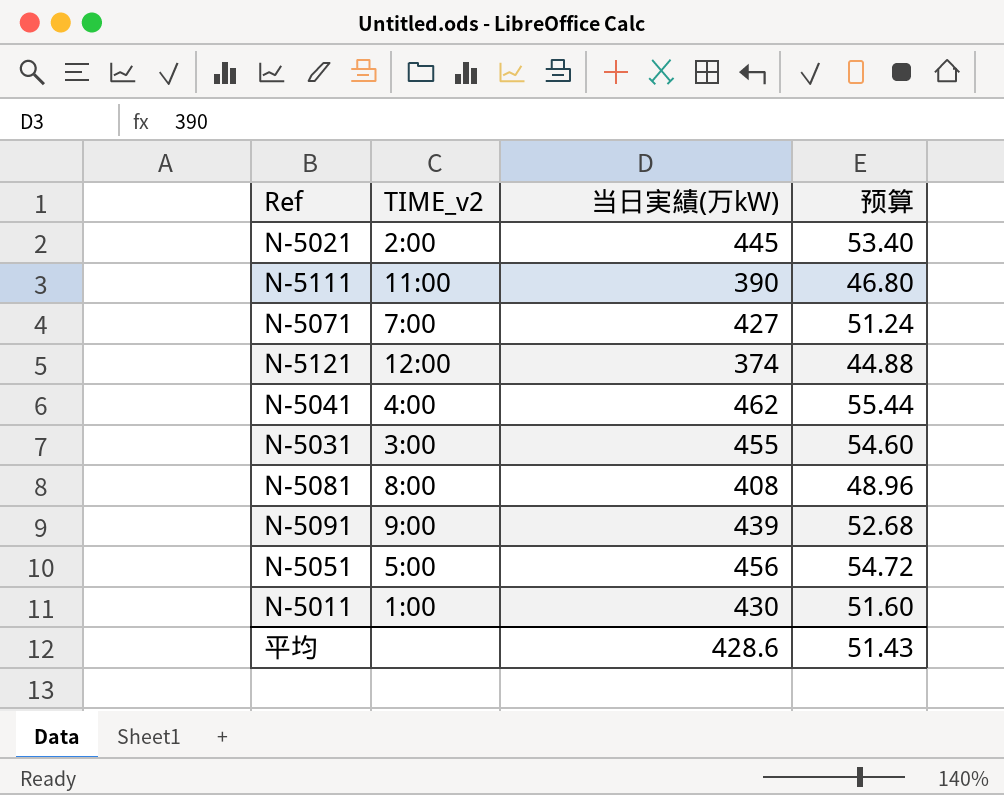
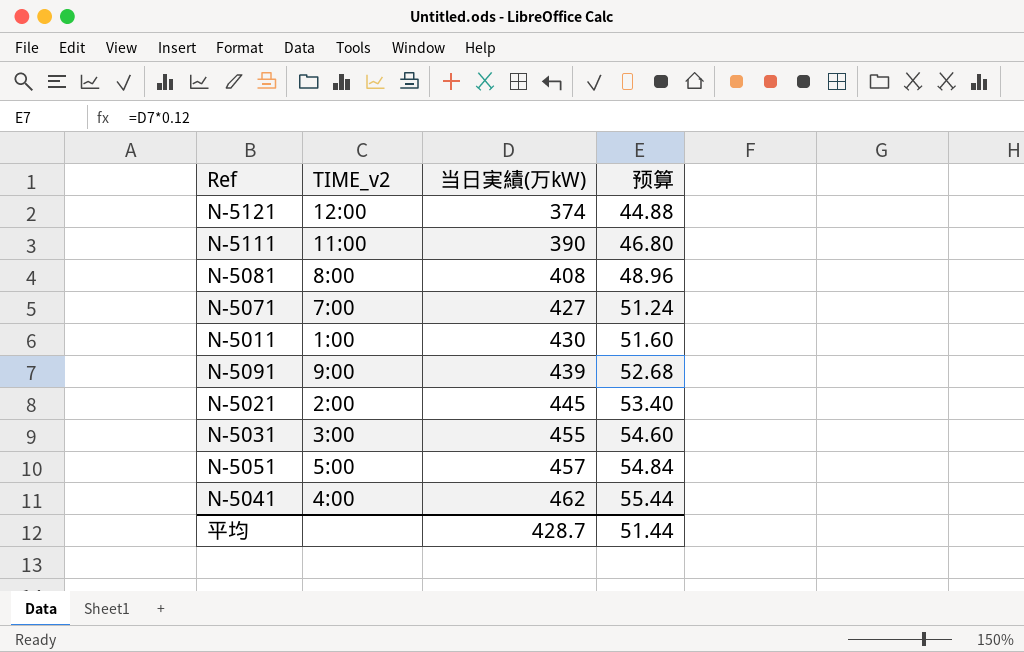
row order: none -> 当日実績(万kW) ascending
N-5051 | 当日実績(万kW): 456 -> 457
N-5051 | 预算: 54.72 -> 54.84
平均 | 当日実績(万kW): 428.6 -> 428.7
平均 | 预算: 51.43 -> 51.44

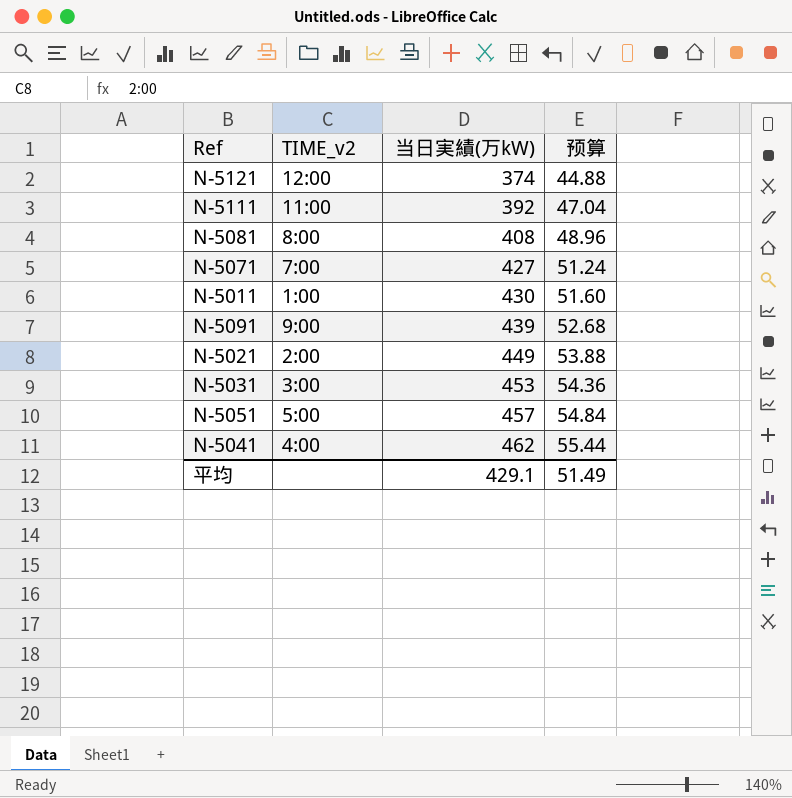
N-5111 | 当日実績(万kW): 390 -> 392
N-5111 | 预算: 46.80 -> 47.04
N-5021 | 当日実績(万kW): 445 -> 449
N-5021 | 预算: 53.40 -> 53.88
N-5031 | 当日実績(万kW): 455 -> 453
N-5031 | 预算: 54.60 -> 54.36
平均 | 当日実績(万kW): 428.7 -> 429.1
平均 | 预算: 51.44 -> 51.49

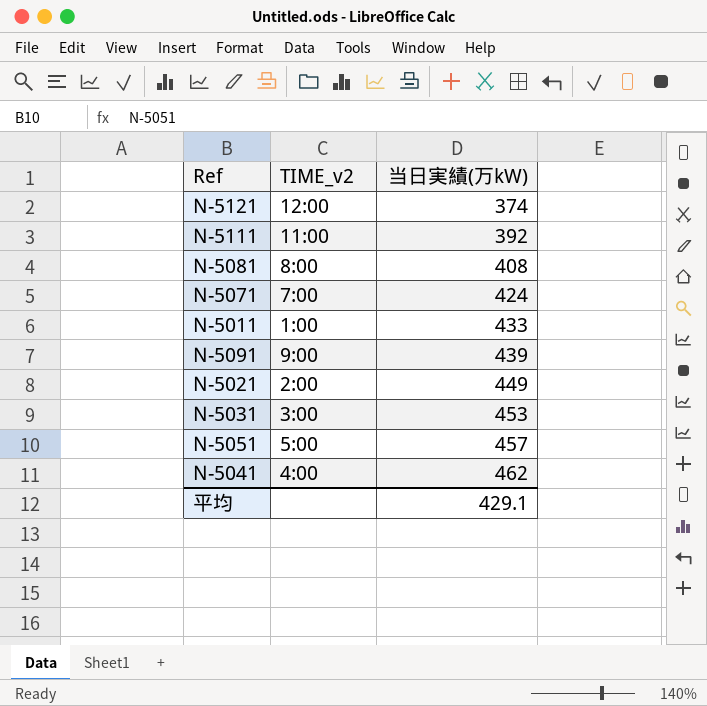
column 预算 | formula: [当日実績(万kW)] * 0.12 -> none
N-5071 | 当日実績(万kW): 427 -> 424
N-5011 | 当日実績(万kW): 430 -> 433

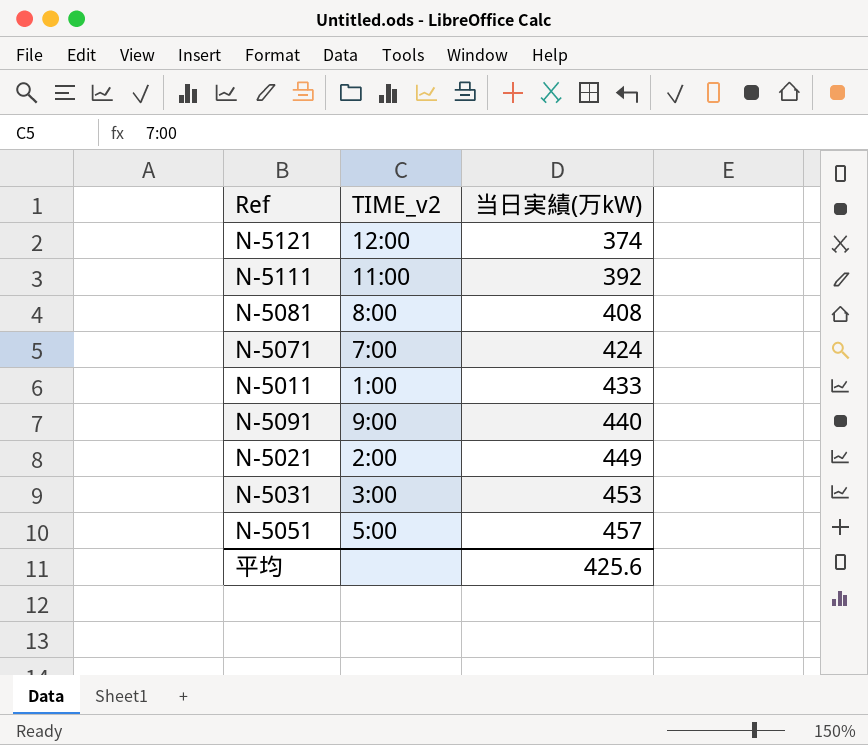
row N-5041: 4:00 | 462 -> none
N-5091 | 当日実績(万kW): 439 -> 440
平均 | 当日実績(万kW): 429.1 -> 425.6

